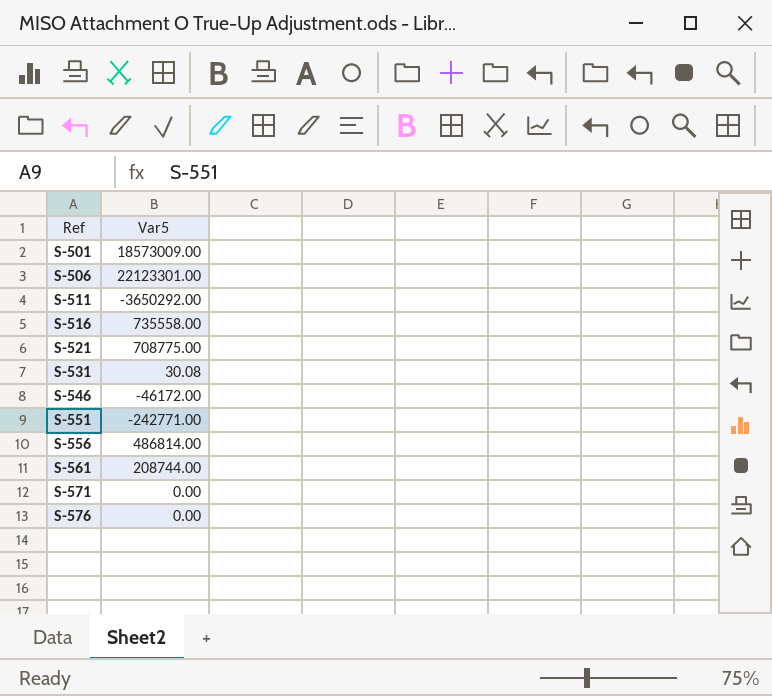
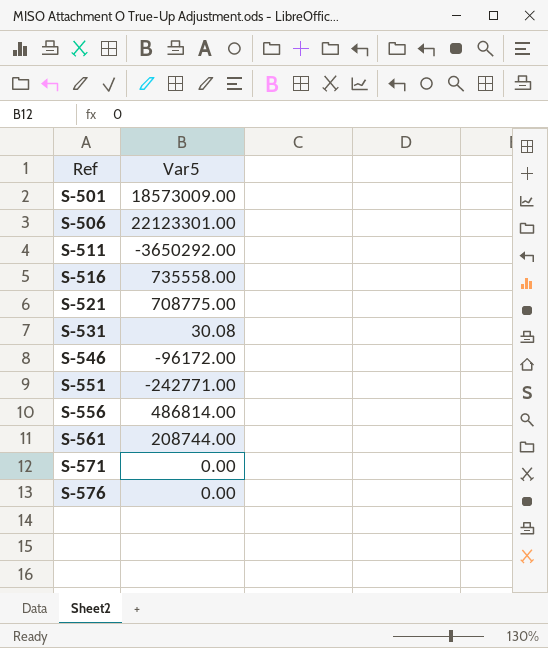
S-546 | Var5: -46172.00 -> -96172.00

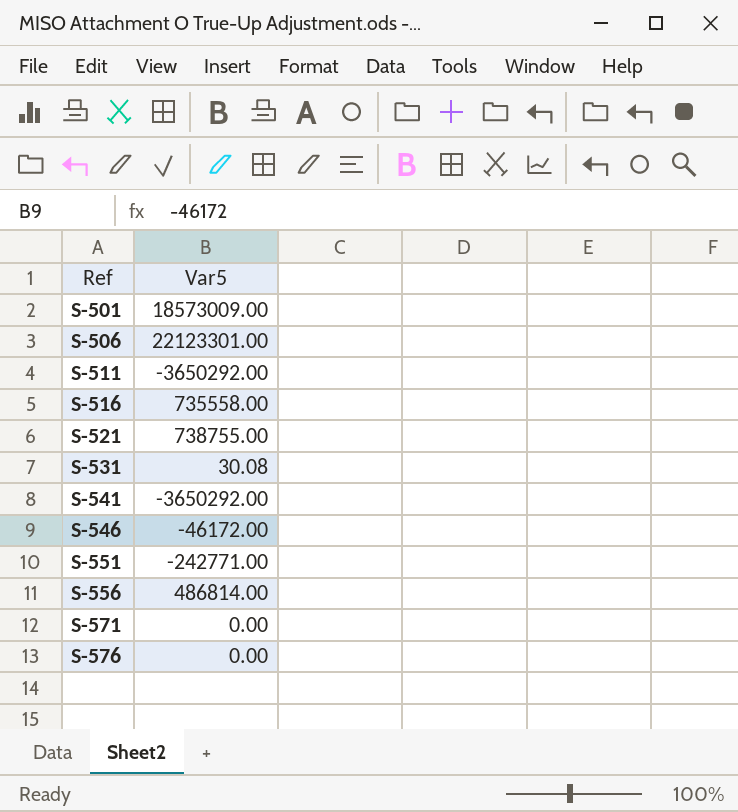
row S-561: 208744.00 -> none
S-521 | Var5: 708775.00 -> 738755.00
row S-541: none -> -3650292.00
S-546 | Var5: -96172.00 -> -46172.00

